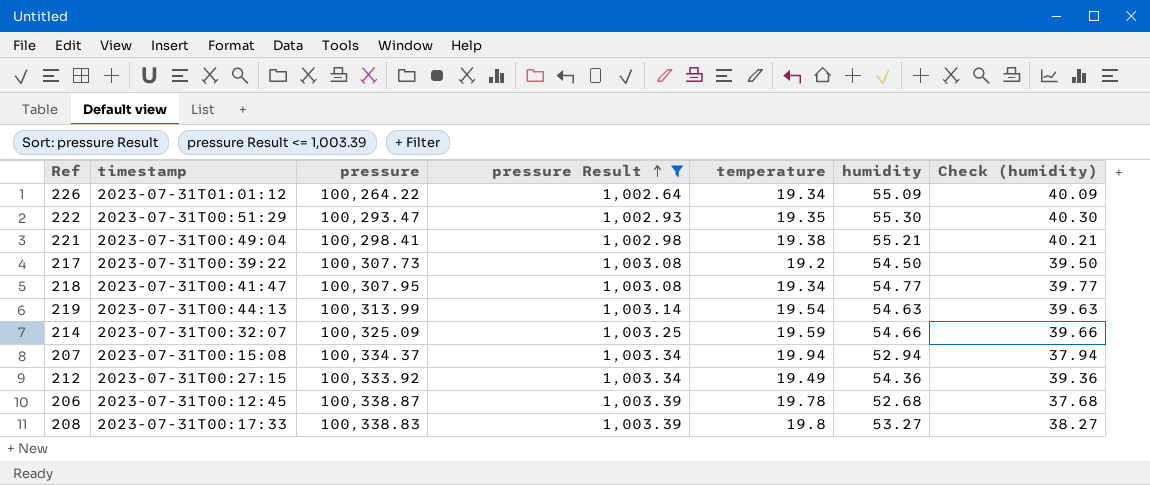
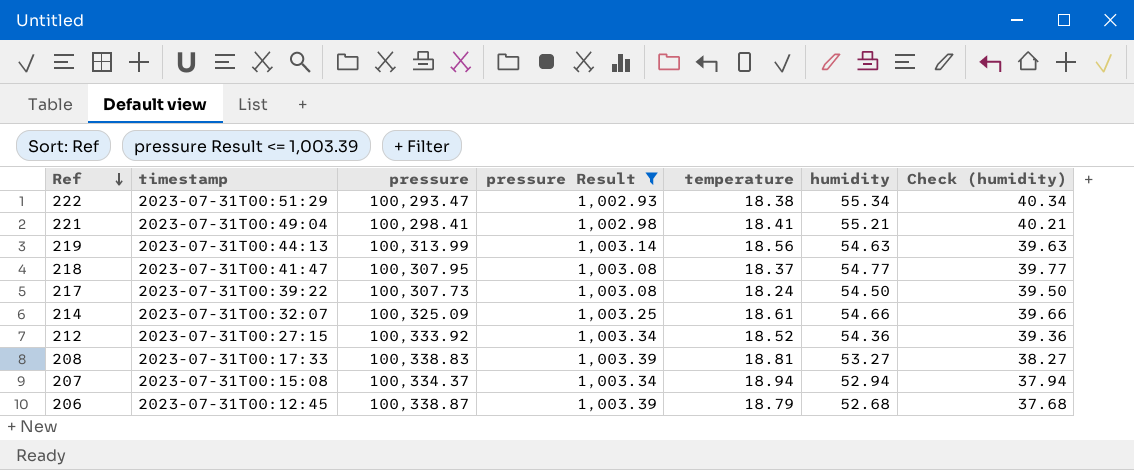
row order: pressure Result ascending -> Ref descending
row 226: 2023-07-31T01:01:12 | 100,264.22 | 1,002.64 | 19.34 | 55.09 | 40.09 -> none
222 | temperature: 19.35 -> 18.38
222 | humidity: 55.30 -> 55.34
222 | Check (humidity): 40.30 -> 40.34
221 | temperature: 19.38 -> 18.41
219 | temperature: 19.54 -> 18.56
218 | temperature: 19.34 -> 18.37
217 | temperature: 19.2 -> 18.24
214 | temperature: 19.59 -> 18.61
212 | temperature: 19.49 -> 18.52
208 | temperature: 19.8 -> 18.81
207 | temperature: 19.94 -> 18.94
206 | temperature: 19.78 -> 18.79

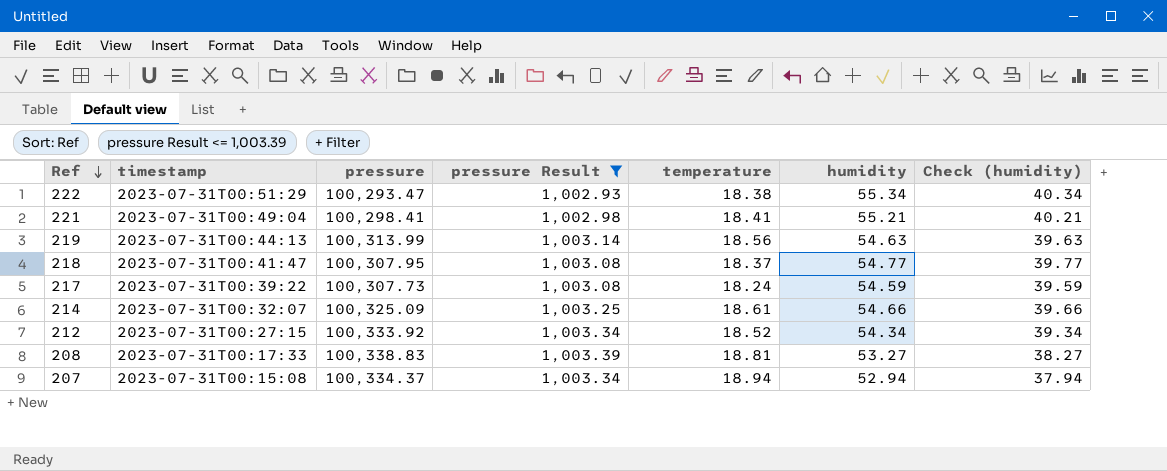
row 206: 2023-07-31T00:12:45 | 100,338.87 | 1,003.39 | 18.79 | 52.68 | 37.68 -> none
217 | humidity: 54.50 -> 54.59
217 | Check (humidity): 39.50 -> 39.59
212 | humidity: 54.36 -> 54.34
212 | Check (humidity): 39.36 -> 39.34

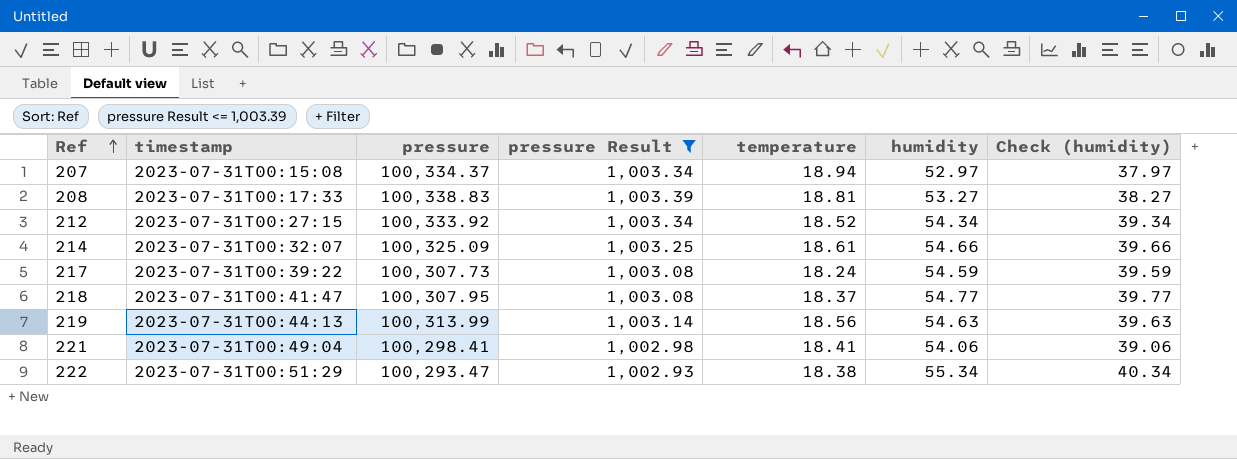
row order: Ref descending -> Ref ascending
207 | humidity: 52.94 -> 52.97
207 | Check (humidity): 37.94 -> 37.97
221 | humidity: 55.21 -> 54.06
221 | Check (humidity): 40.21 -> 39.06

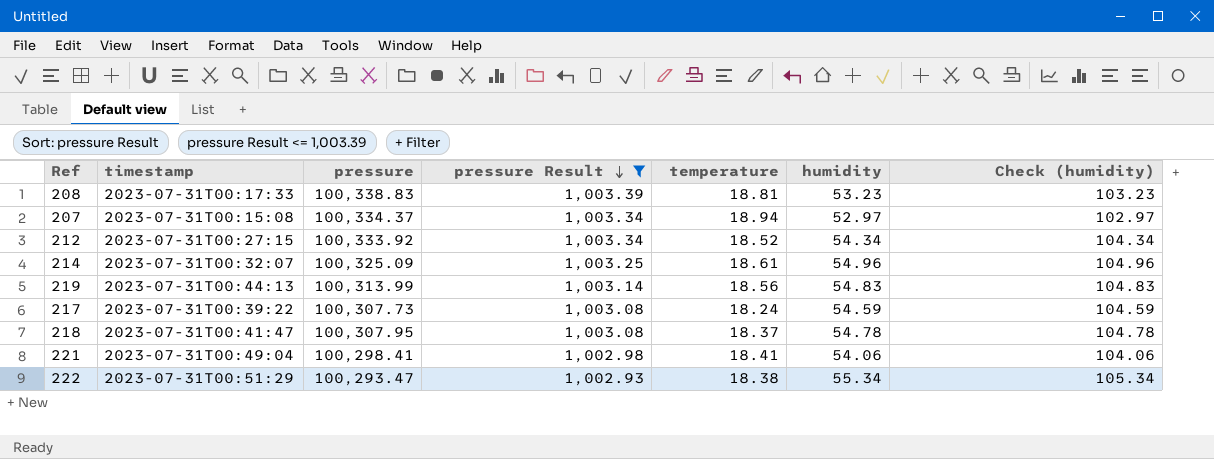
row order: Ref ascending -> pressure Result descending
column Check (humidity) | formula: [humidity] - 15 -> [humidity] + 50
208 | humidity: 53.27 -> 53.23
214 | humidity: 54.66 -> 54.96
219 | humidity: 54.63 -> 54.83
218 | humidity: 54.77 -> 54.78

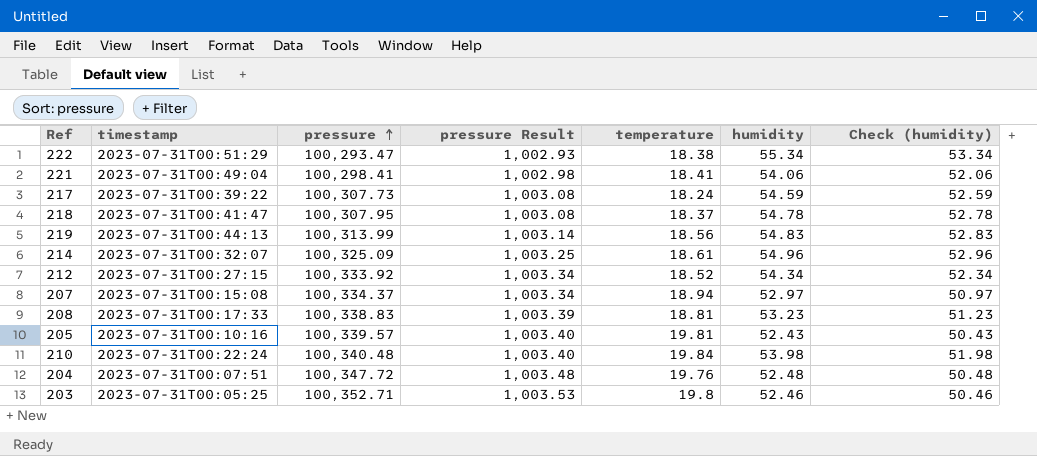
filter: pressure Result <= 1,003.39 -> none
row order: pressure Result descending -> pressure ascending
column Check (humidity) | formula: [humidity] + 50 -> [humidity] - 2

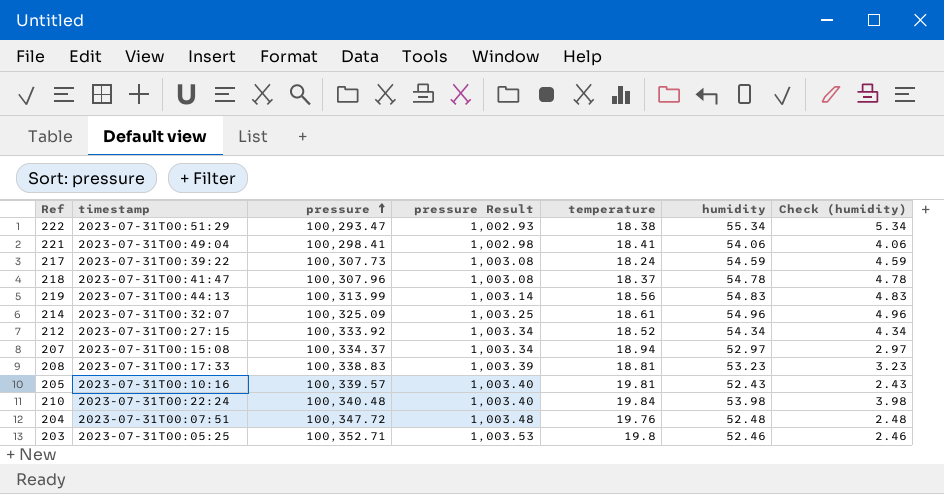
column Check (humidity) | formula: [humidity] - 2 -> [humidity] - 50
218 | pressure: 100,307.95 -> 100,307.96

